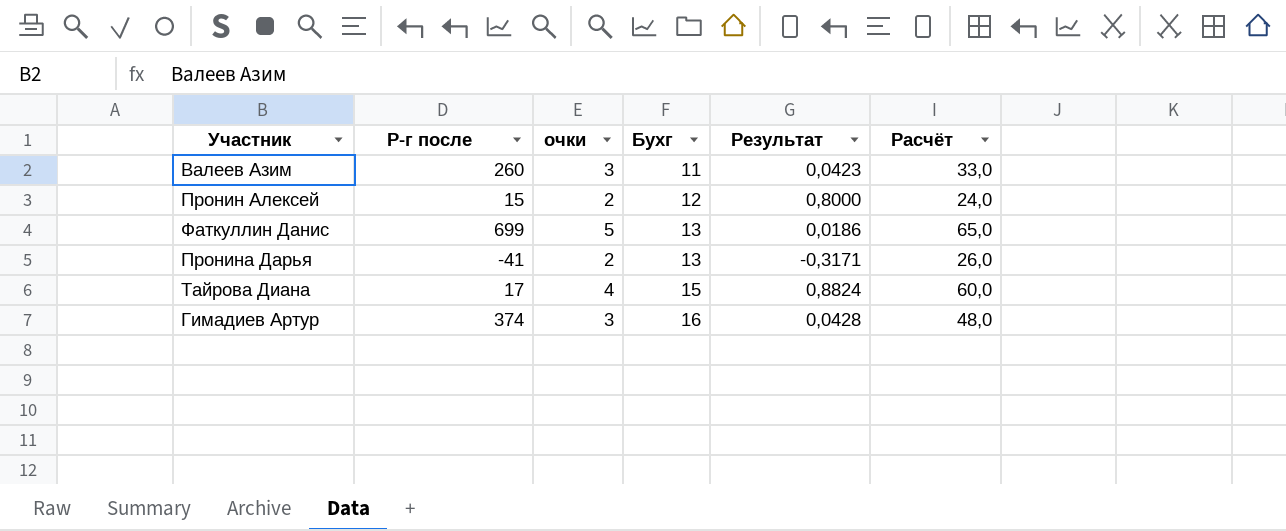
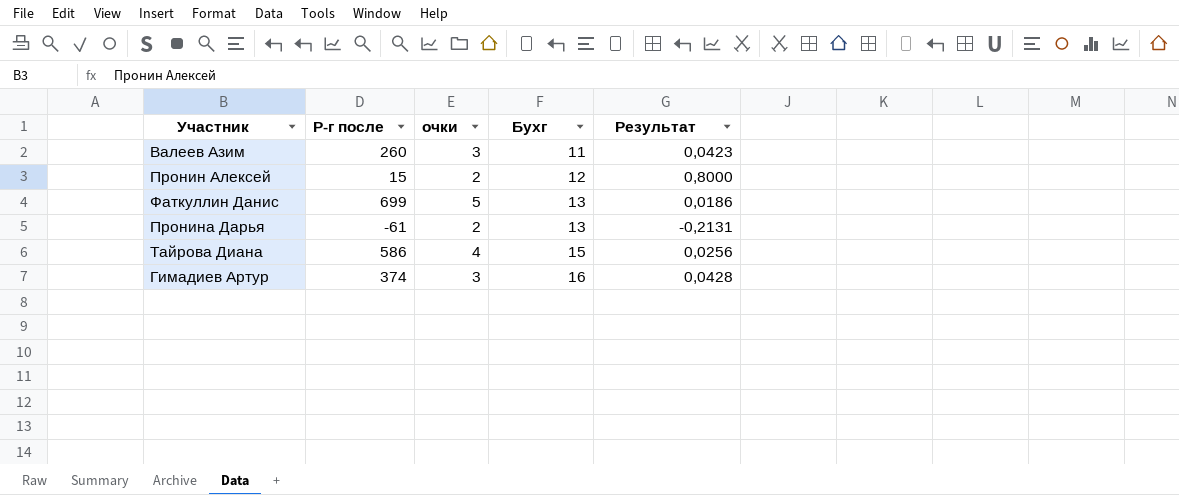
column Расчёт | formula: [очки] * [Бухг] -> none
Пронина Дарья | Р-г после: -41 -> -61
Пронина Дарья | Результат: -0,3171 -> -0,2131
Тайрова Диана | Р-г после: 17 -> 586
Тайрова Диана | Результат: 0,8824 -> 0,0256

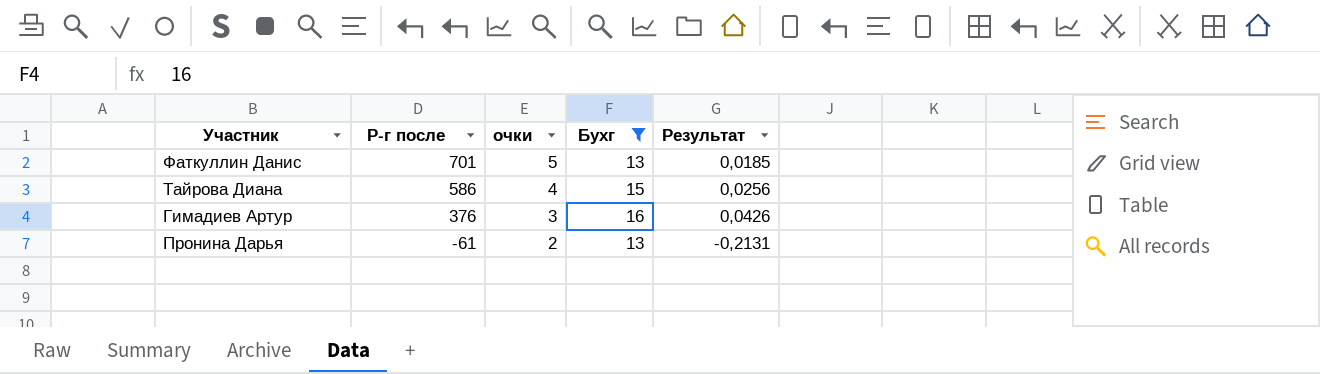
filter: none -> Бухг >= 13
row order: Бухг ascending -> Р-г после descending
Фаткуллин Данис | Р-г после: 699 -> 701
Фаткуллин Данис | Результат: 0,0186 -> 0,0185
Гимадиев Артур | Р-г после: 374 -> 376
Гимадиев Артур | Результат: 0,0428 -> 0,0426

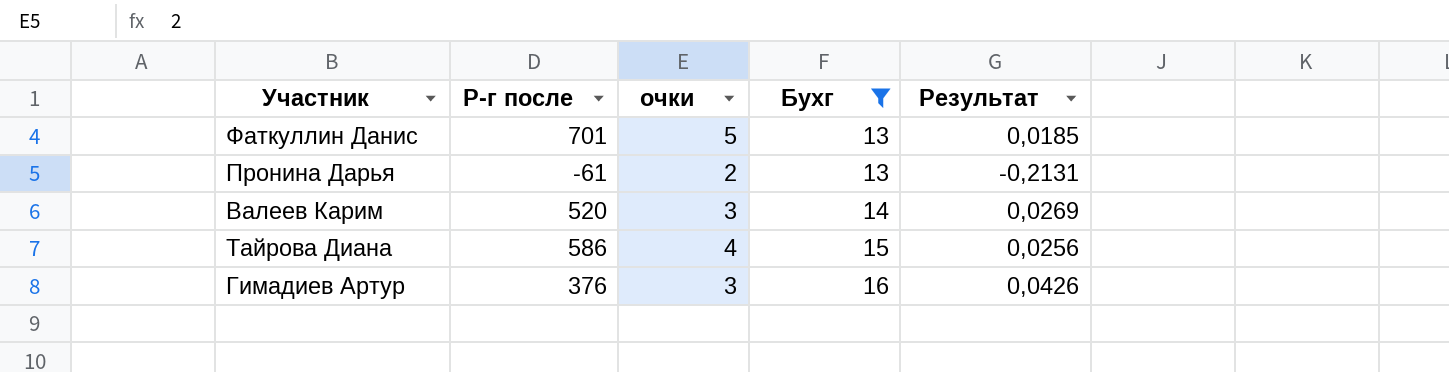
row order: Р-г после descending -> Бухг ascending
row Валеев Карим: none -> 520 | 3 | 14 | 0,0269

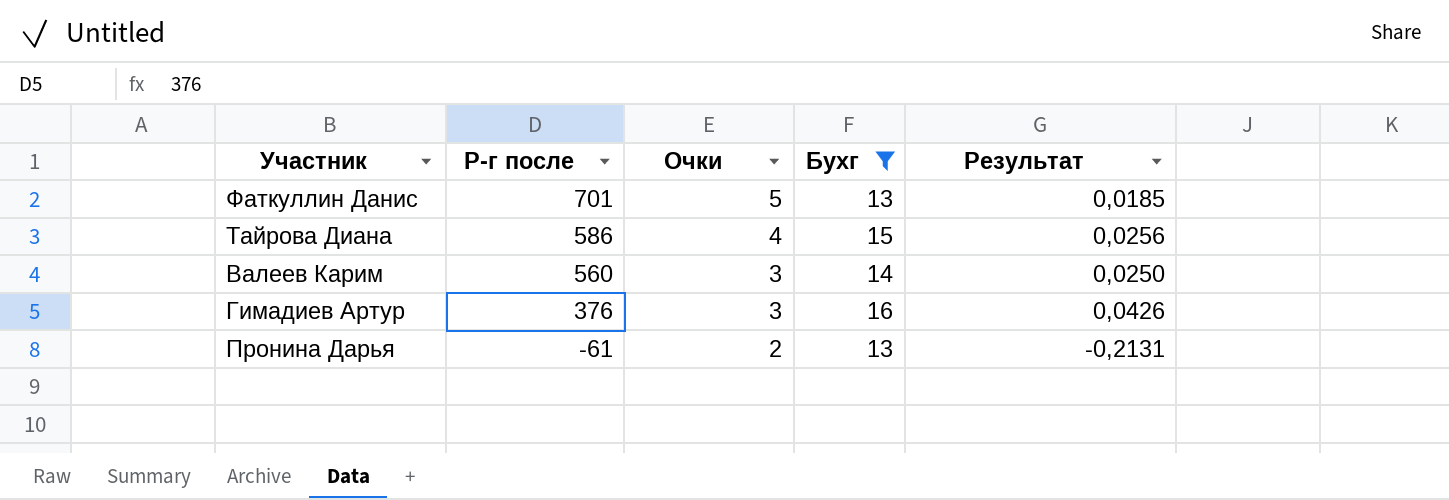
row order: Бухг ascending -> Р-г после descending
column name: очки -> Очки
Валеев Карим | Р-г после: 520 -> 560
Валеев Карим | Результат: 0,0269 -> 0,0250

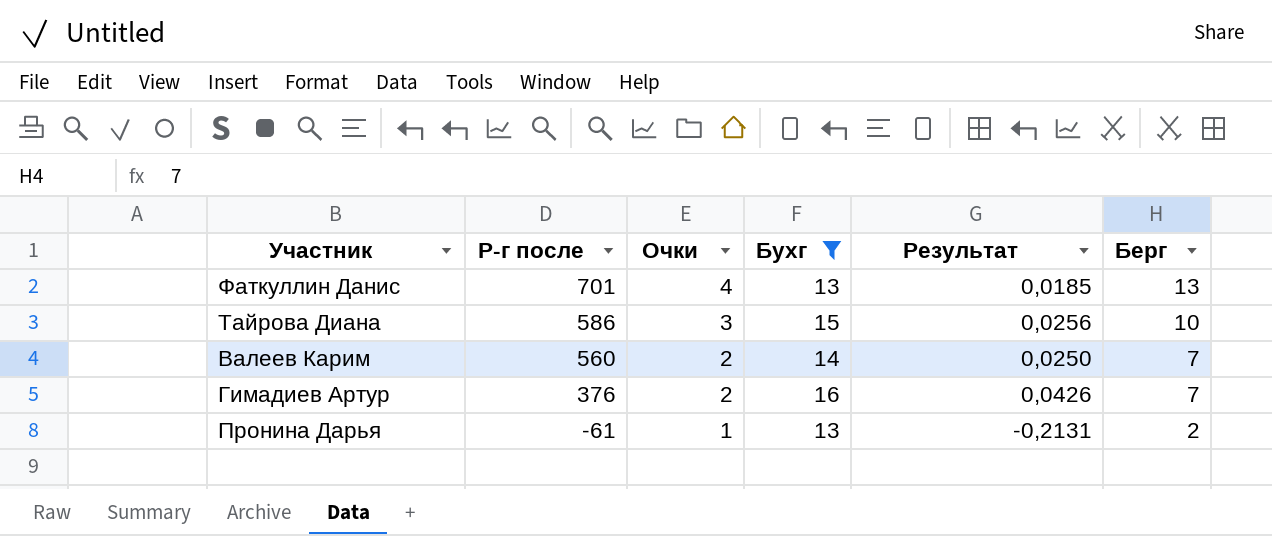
column Берг | position: none -> 6
Фаткуллин Данис | Очки: 5 -> 4
Тайрова Диана | Очки: 4 -> 3
Валеев Карим | Очки: 3 -> 2
Гимадиев Артур | Очки: 3 -> 2
Пронина Дарья | Очки: 2 -> 1

